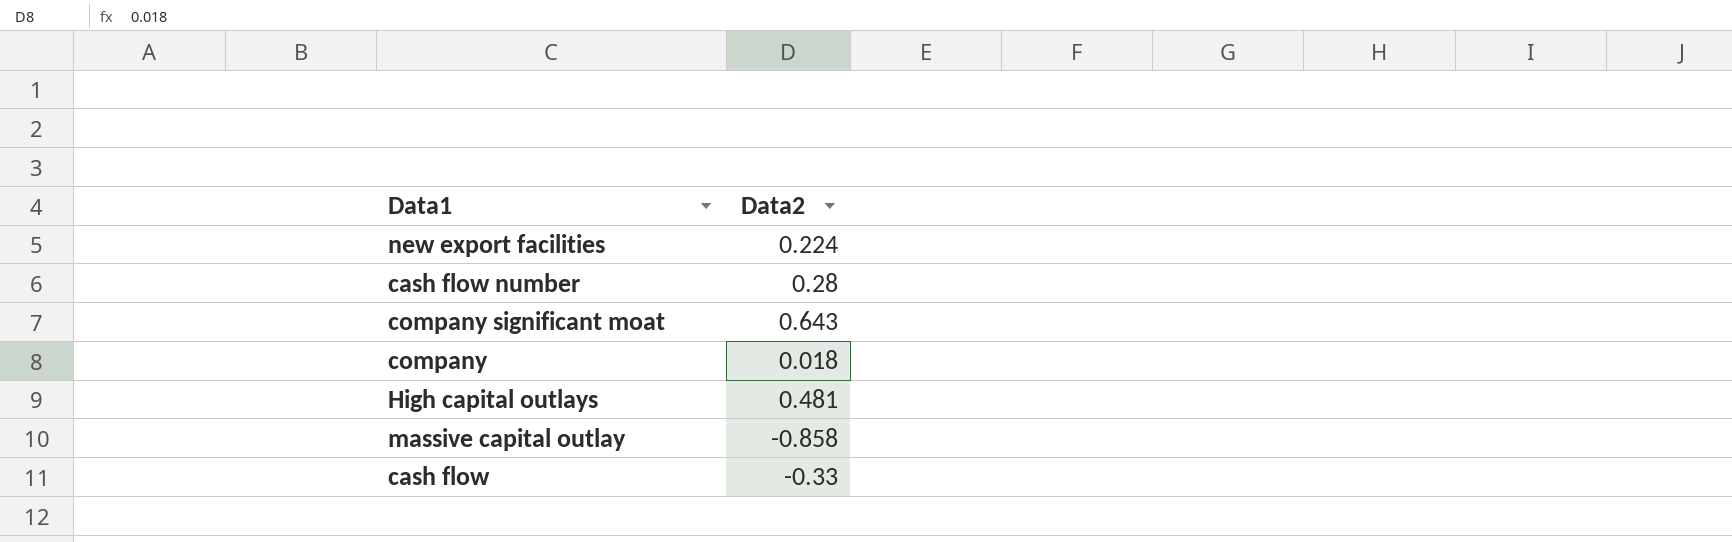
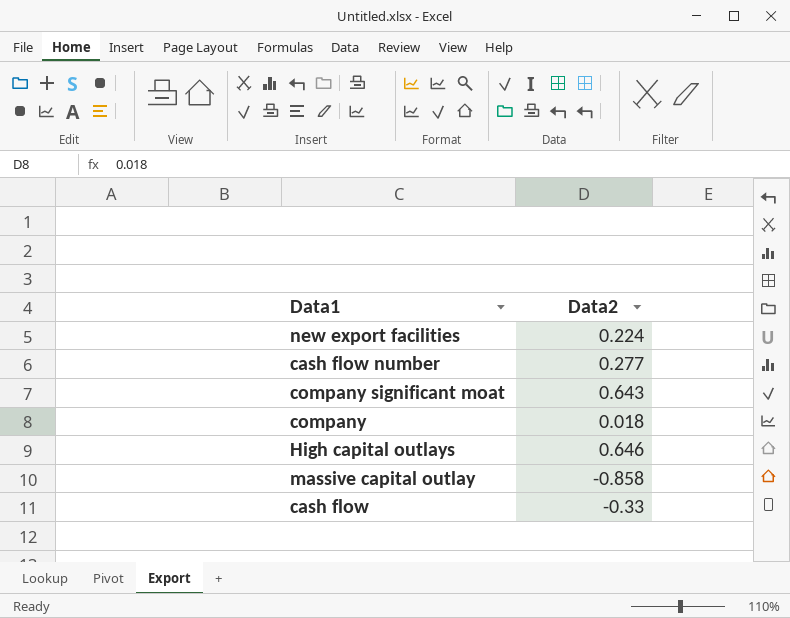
cash flow number | Data2: 0.28 -> 0.277
High capital outlays | Data2: 0.481 -> 0.646

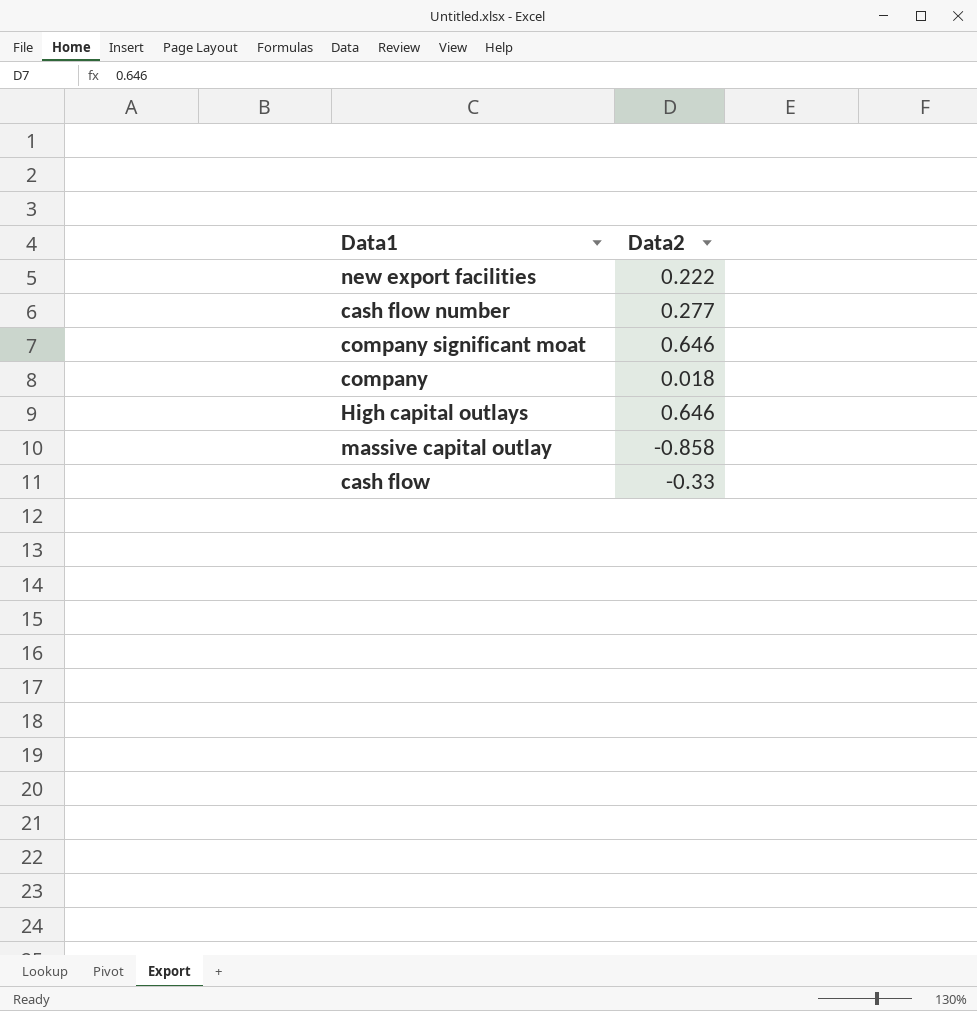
new export facilities | Data2: 0.224 -> 0.222
company significant moat | Data2: 0.643 -> 0.646

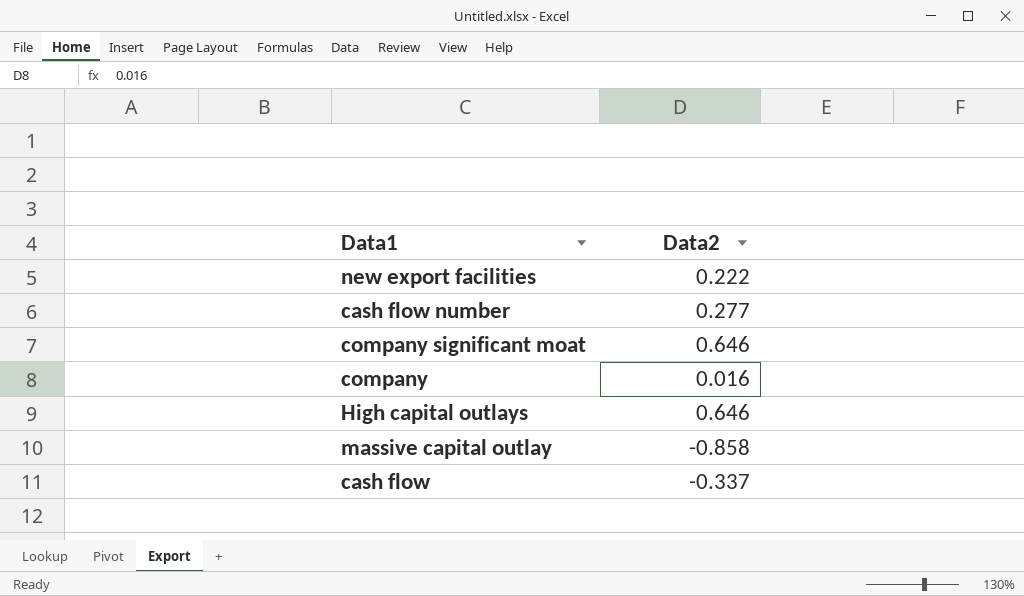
company | Data2: 0.018 -> 0.016
cash flow | Data2: -0.33 -> -0.337

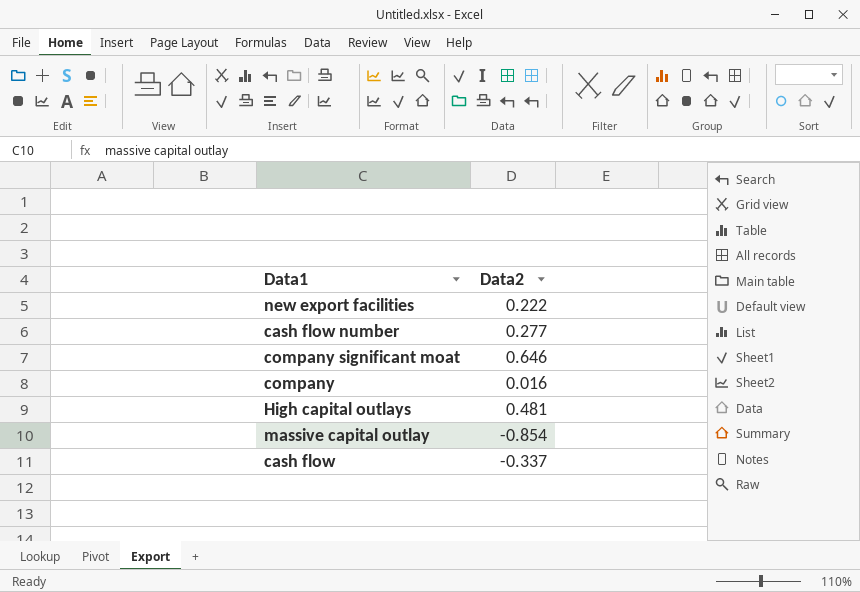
High capital outlays | Data2: 0.646 -> 0.481
massive capital outlay | Data2: -0.858 -> -0.854

